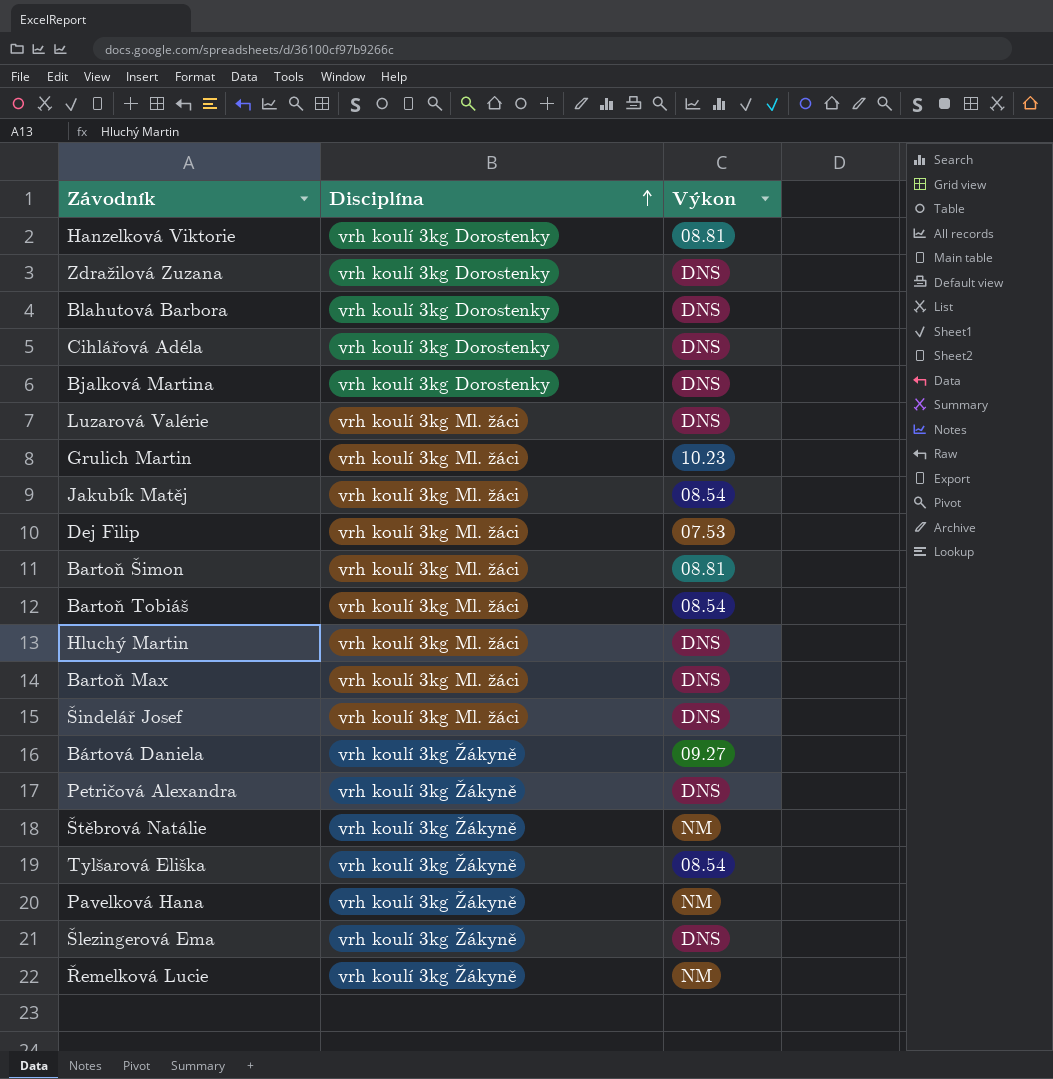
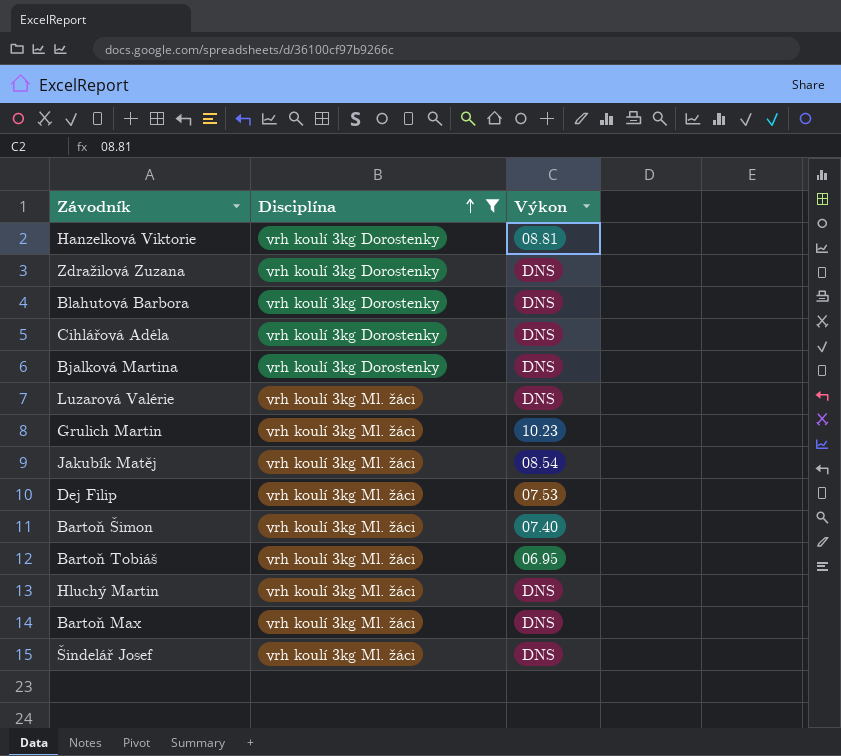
filter: none -> Disciplína != vrh koulí 3kg Žákyně
Bartoň Šimon | Výkon: 08.81 -> 07.40
Bartoň Tobiáš | Výkon: 08.54 -> 06.95

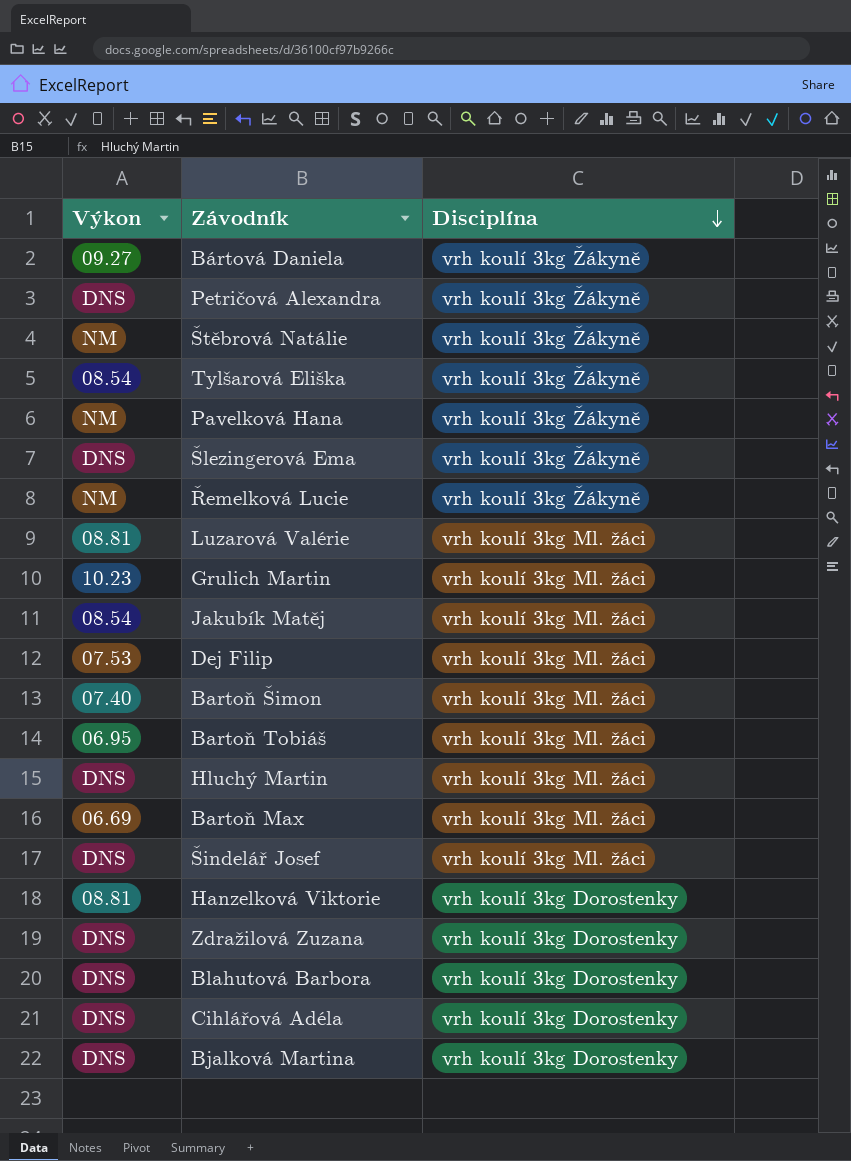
filter: Disciplína != vrh koulí 3kg Žákyně -> none
row order: Disciplína ascending -> Disciplína descending
column Výkon | position: 3 -> 1
Luzarová Valérie | Výkon: DNS -> 08.81
Bartoň Max | Výkon: DNS -> 06.69

